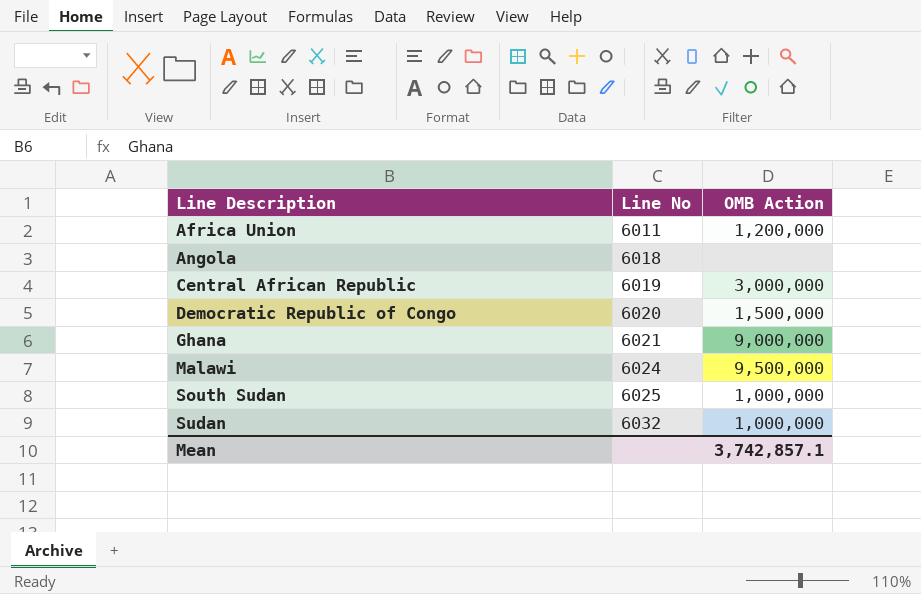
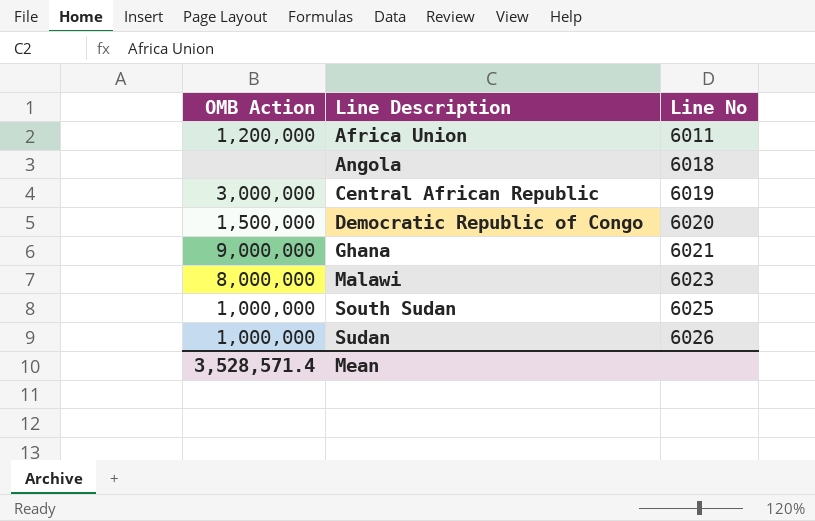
column OMB Action | position: 3 -> 1
Malawi | OMB Action: 9,500,000 -> 8,000,000
Malawi | Line No: 6024 -> 6023
Sudan | Line No: 6032 -> 6026
Mean | OMB Action: 3,742,857.1 -> 3,528,571.4

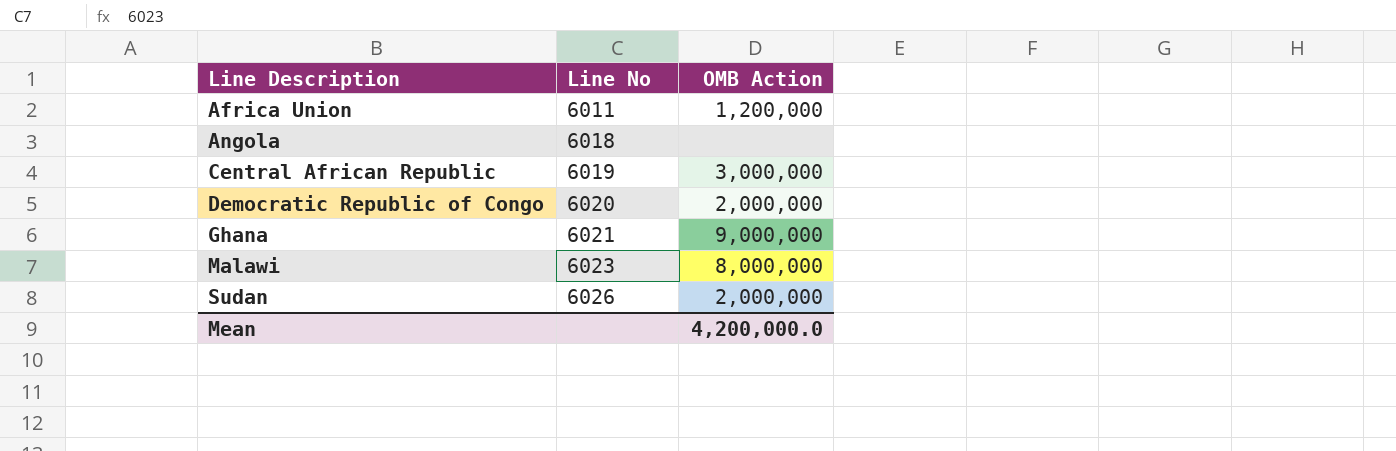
column OMB Action | position: 1 -> 3
row South Sudan: 1,000,000 | 6025 -> none
Democratic Republic of Congo | OMB Action: 1,500,000 -> 2,000,000
Sudan | OMB Action: 1,000,000 -> 2,000,000
Mean | OMB Action: 3,528,571.4 -> 4,200,000.0

